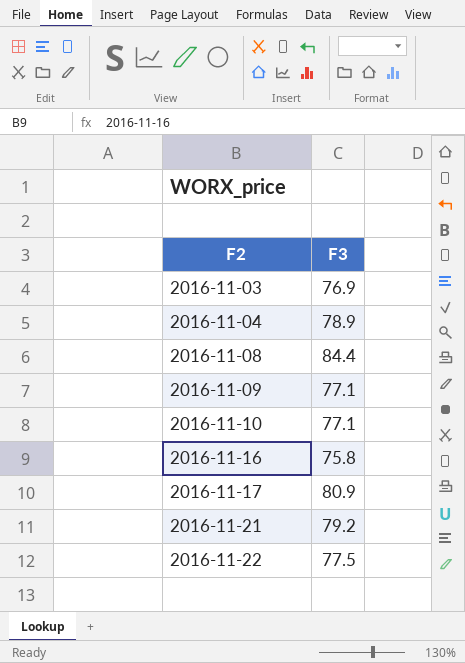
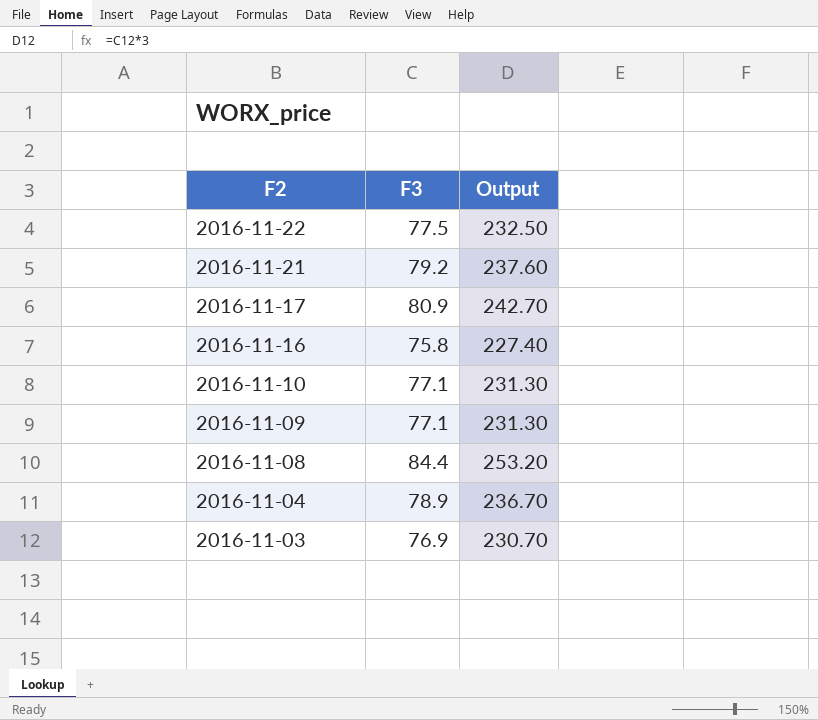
row order: F2 ascending -> F2 descending
column Output | formula: none -> [F3] * 3

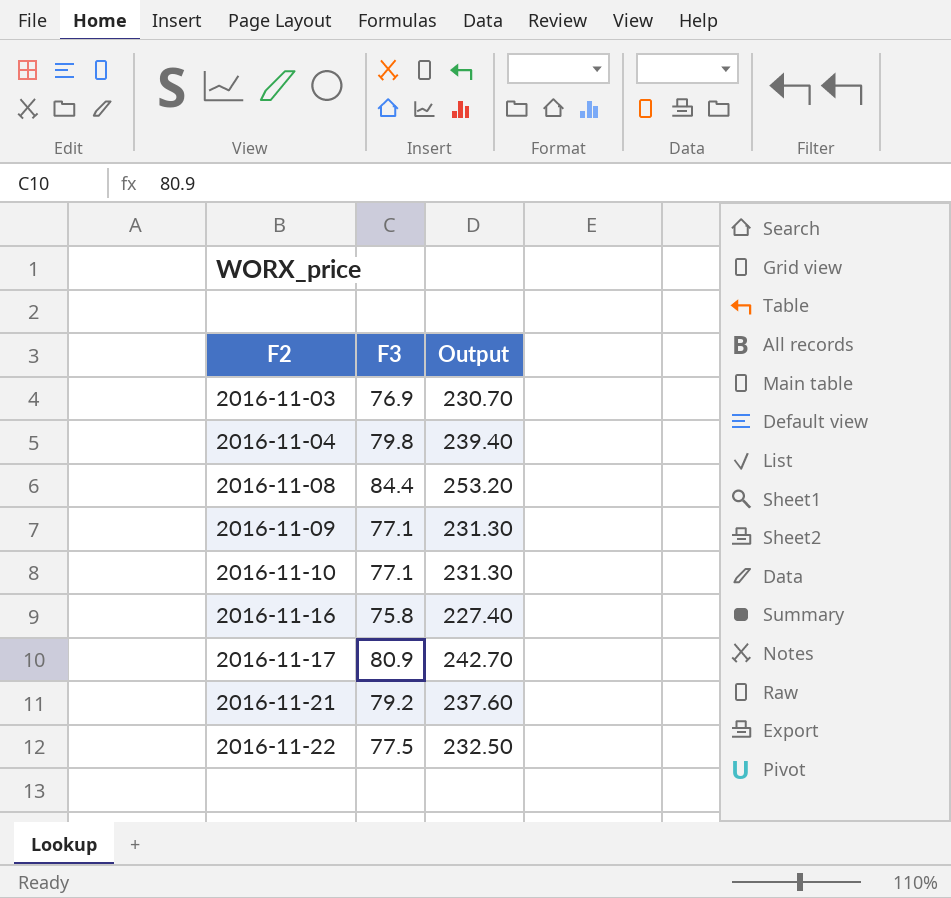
row order: F2 descending -> F2 ascending
2016-11-04 | F3: 78.9 -> 79.8
2016-11-04 | Output: 236.70 -> 239.40

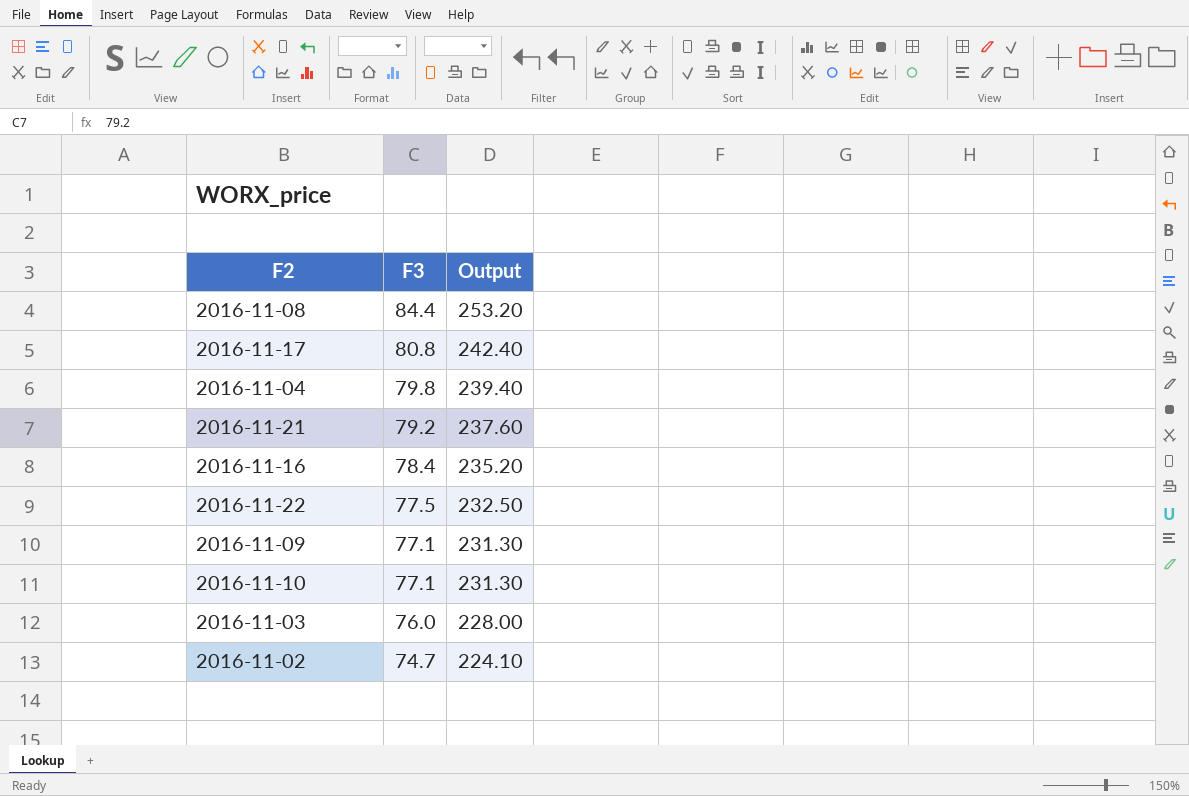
row order: F2 ascending -> F3 descending
2016-11-17 | F3: 80.9 -> 80.8
2016-11-17 | Output: 242.70 -> 242.40
2016-11-16 | F3: 75.8 -> 78.4
2016-11-16 | Output: 227.40 -> 235.20
2016-11-03 | F3: 76.9 -> 76.0
2016-11-03 | Output: 230.70 -> 228.00
row 2016-11-02: none -> 74.7 | 224.10

